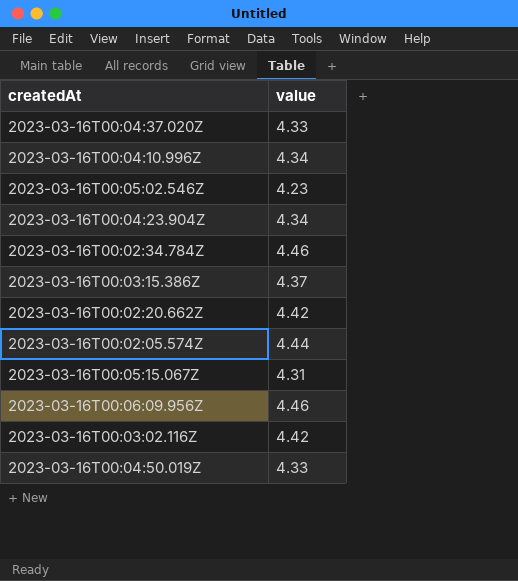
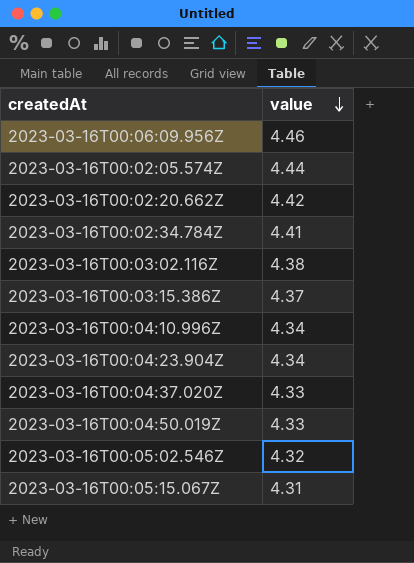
row order: none -> value descending
2023-03-16T00:02:34.784Z | value: 4.46 -> 4.41
2023-03-16T00:03:02.116Z | value: 4.42 -> 4.38
2023-03-16T00:05:02.546Z | value: 4.23 -> 4.32

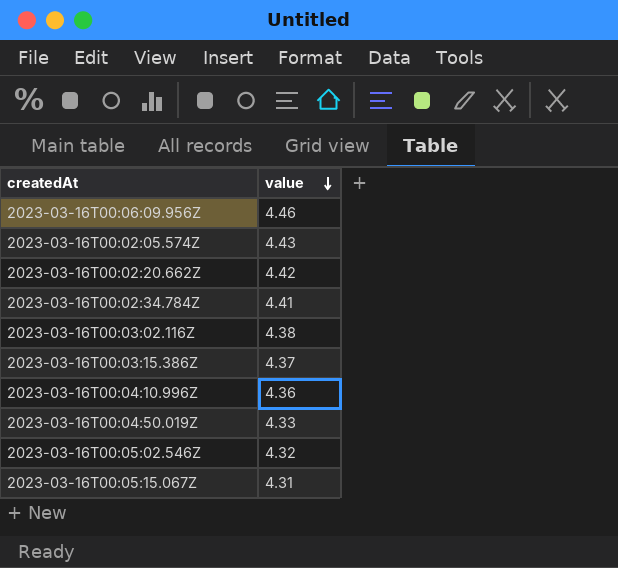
row 2023-03-16T00:04:23.904Z: 4.34 -> none
row 2023-03-16T00:04:37.020Z: 4.33 -> none
2023-03-16T00:02:05.574Z | value: 4.44 -> 4.43
2023-03-16T00:04:10.996Z | value: 4.34 -> 4.36

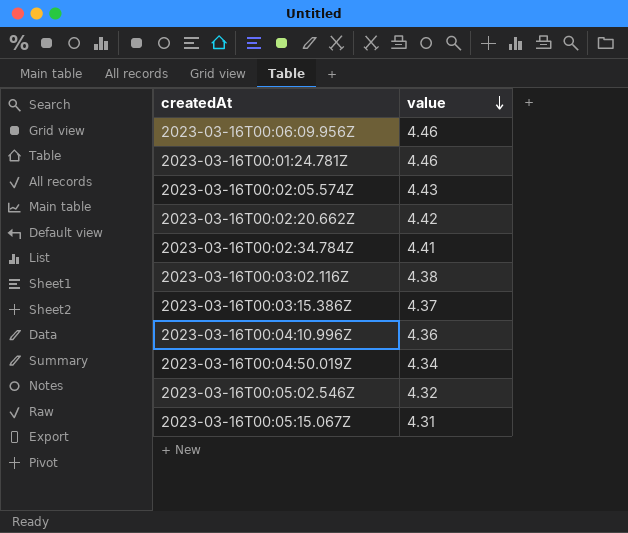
row 2023-03-16T00:01:24.781Z: none -> 4.46
2023-03-16T00:04:50.019Z | value: 4.33 -> 4.34

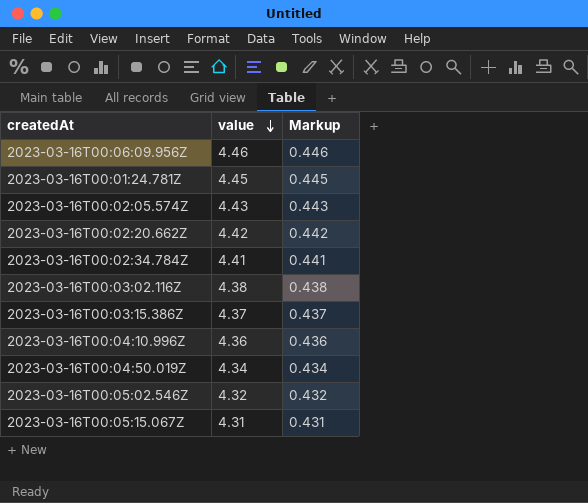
column Markup | formula: none -> [value] * 0.1
2023-03-16T00:01:24.781Z | value: 4.46 -> 4.45

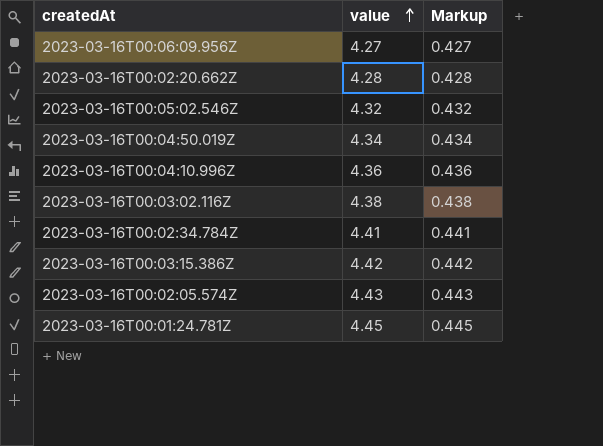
row order: value descending -> value ascending
row 2023-03-16T00:05:15.067Z: 4.31 | 0.431 -> none
2023-03-16T00:06:09.956Z | value: 4.46 -> 4.27
2023-03-16T00:06:09.956Z | Markup: 0.446 -> 0.427
2023-03-16T00:02:20.662Z | value: 4.42 -> 4.28
2023-03-16T00:02:20.662Z | Markup: 0.442 -> 0.428
2023-03-16T00:03:15.386Z | value: 4.37 -> 4.42
2023-03-16T00:03:15.386Z | Markup: 0.437 -> 0.442

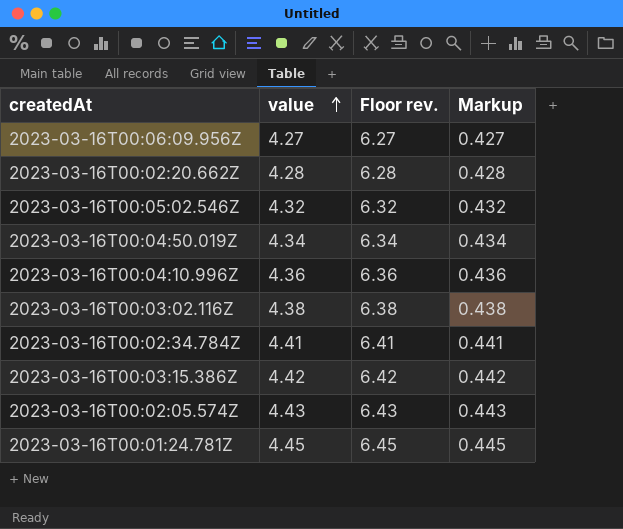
column Floor rev. | formula: none -> [value] + 2

